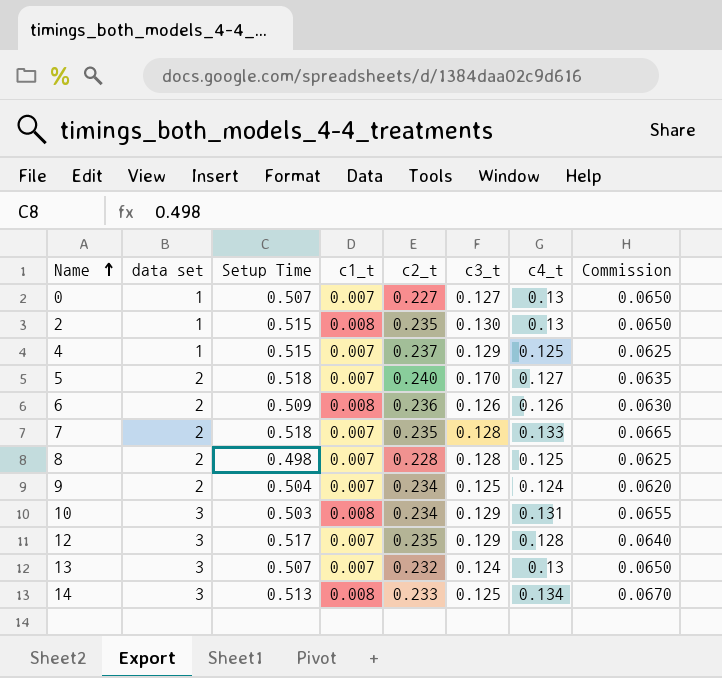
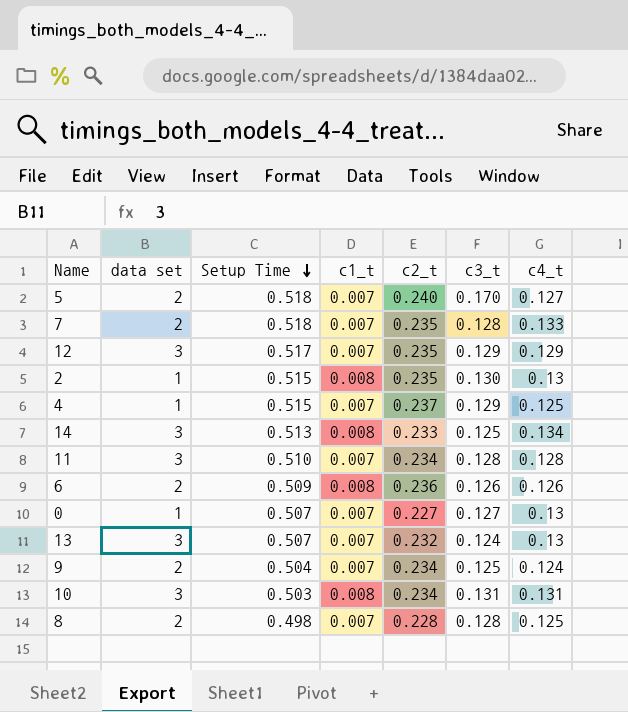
row order: Name ascending -> Setup Time descending
column Commission | formula: [c4_t] * 0.5 -> none
12 | c4_t: 0.128 -> 0.129
row 11: none -> 3 | 0.510 | 0.007 | 0.234 | 0.128 | 0.128
10 | c3_t: 0.129 -> 0.131

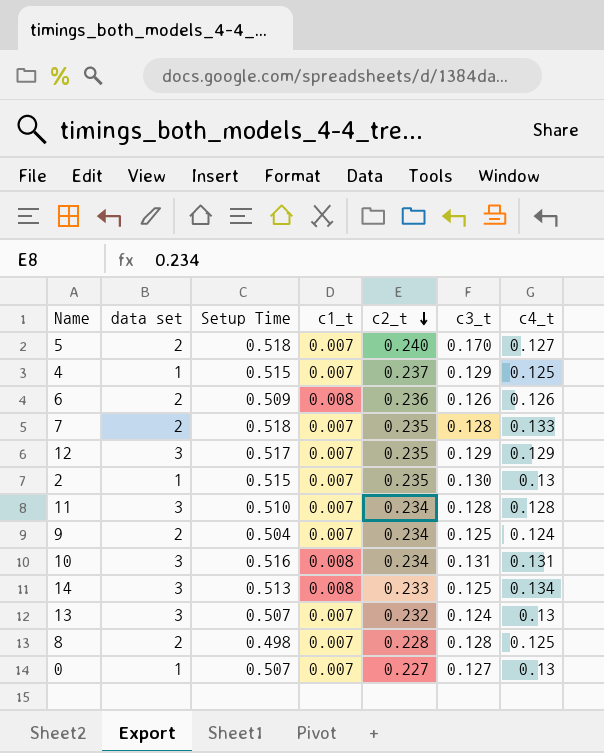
row order: Setup Time descending -> c2_t descending
2 | c1_t: 0.008 -> 0.007
10 | Setup Time: 0.503 -> 0.516

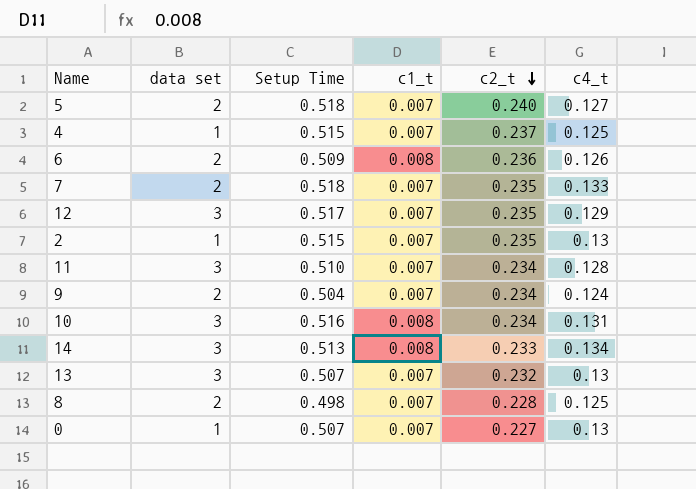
column c3_t | position: 6 -> none

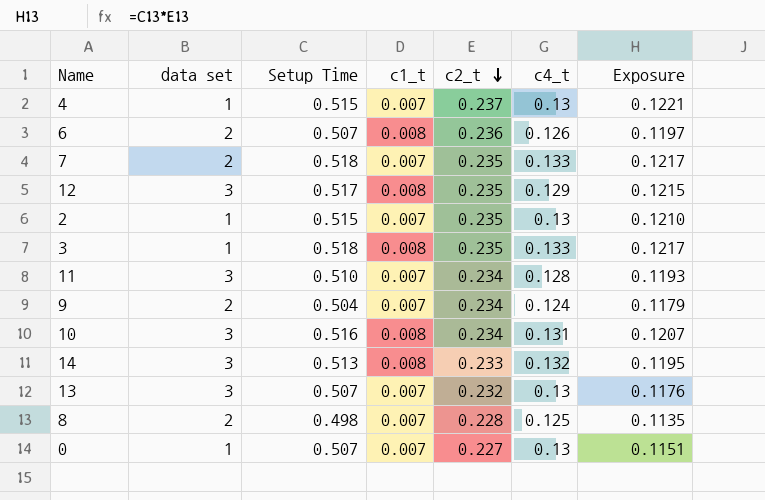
column Exposure | formula: none -> [Setup Time] * [c2_t]
row 5: 2 | 0.518 | 0.007 | 0.240 | 0.127 -> none
4 | c4_t: 0.125 -> 0.13
6 | Setup Time: 0.509 -> 0.507
12 | c1_t: 0.007 -> 0.008
row 3: none -> 1 | 0.518 | 0.008 | 0.235 | 0.133 | 0.1217
14 | c4_t: 0.134 -> 0.132

